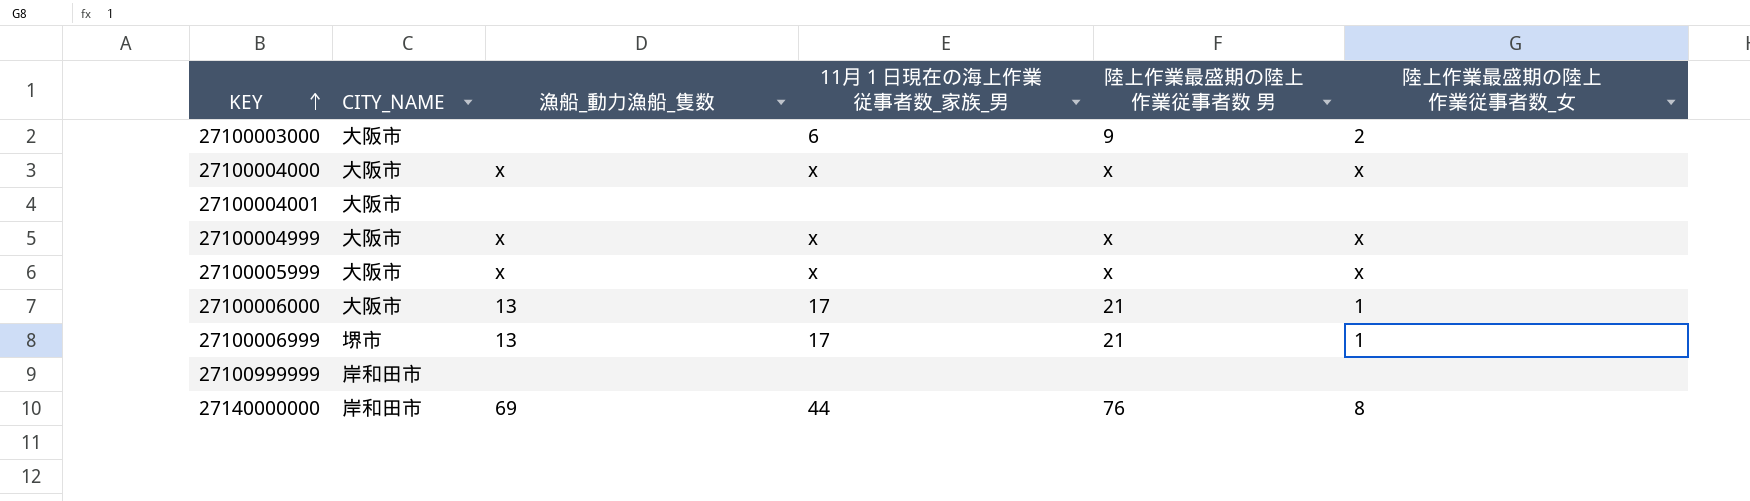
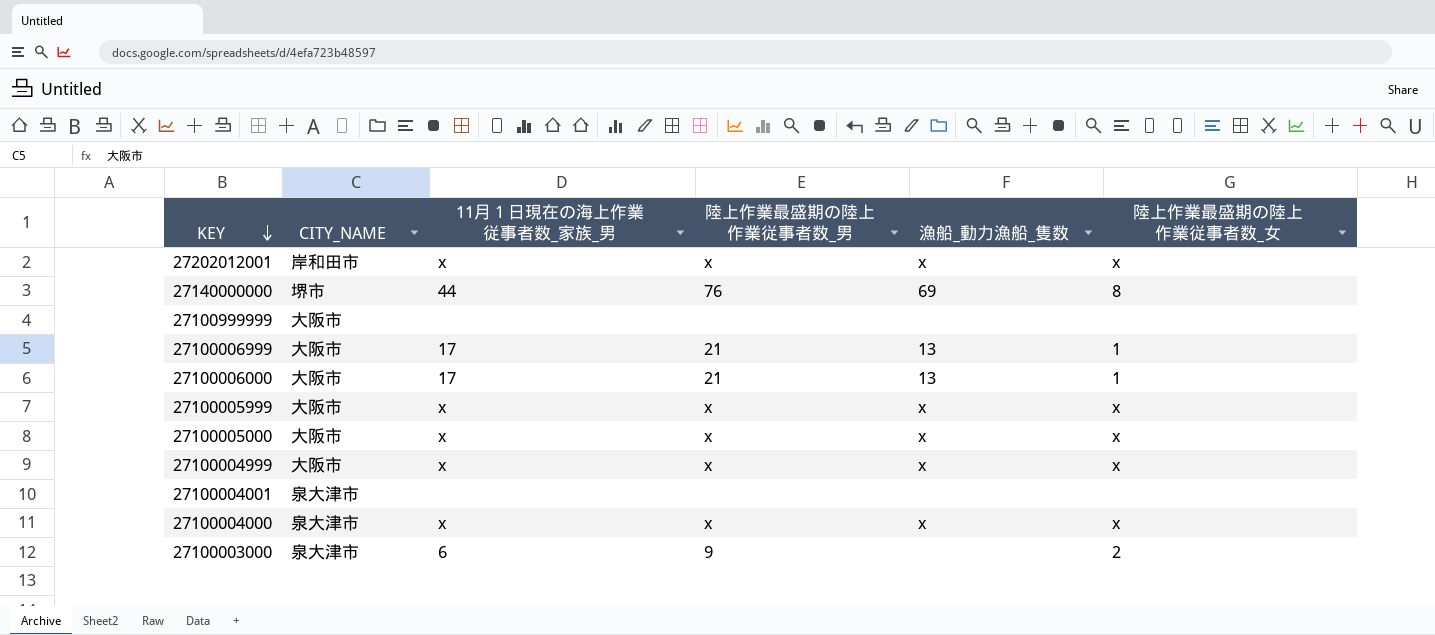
row order: KEY ascending -> KEY descending
column name: 陸上作業最盛期の陸上作業従事者数 男 -> 陸上作業最盛期の陸上作業従事者数_男
column 漁船_動力漁船_隻数 | position: 3 -> 5
row 27202012001: none -> 岸和田市 | x | x | x | x
27140000000 | CITY_NAME: 岸和田市 -> 堺市
27100999999 | CITY_NAME: 岸和田市 -> 大阪市
27100006999 | CITY_NAME: 堺市 -> 大阪市
row 27100005000: none -> 大阪市 | x | x | x | x
27100004001 | CITY_NAME: 大阪市 -> 泉大津市
27100004000 | CITY_NAME: 大阪市 -> 泉大津市
27100003000 | CITY_NAME: 大阪市 -> 泉大津市

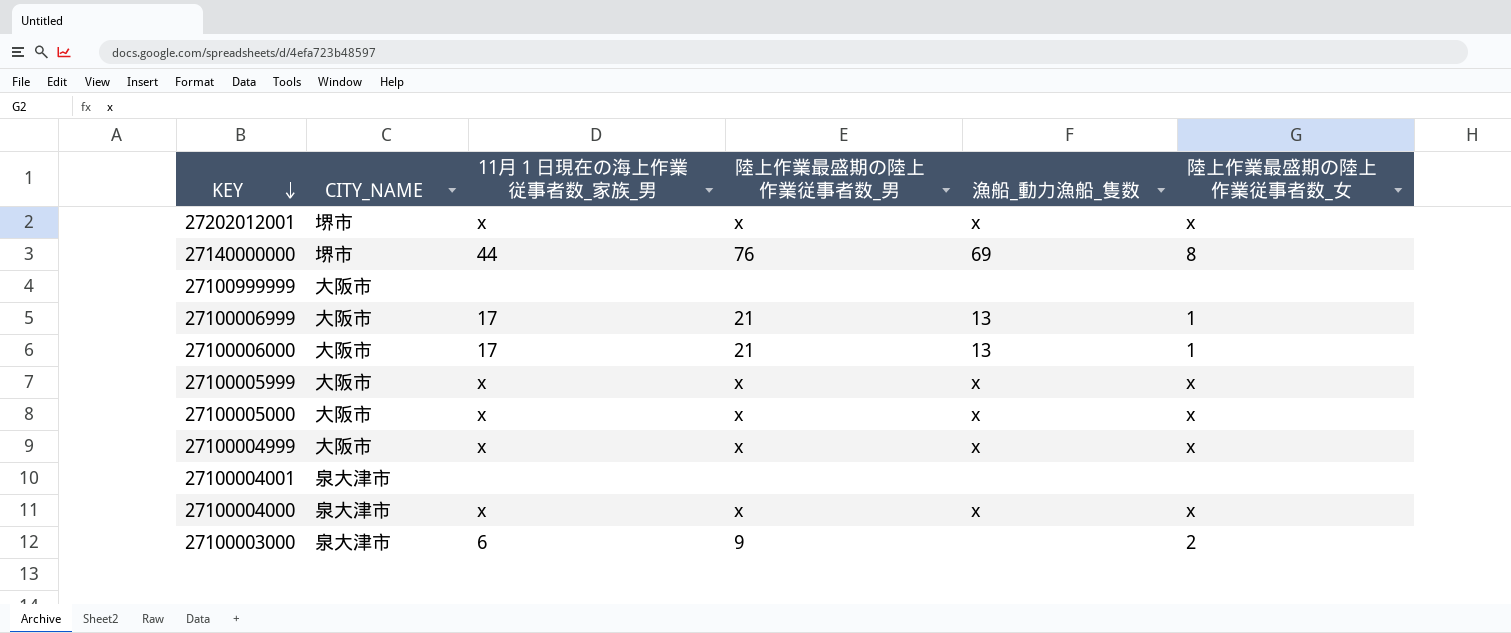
27202012001 | CITY_NAME: 岸和田市 -> 堺市

